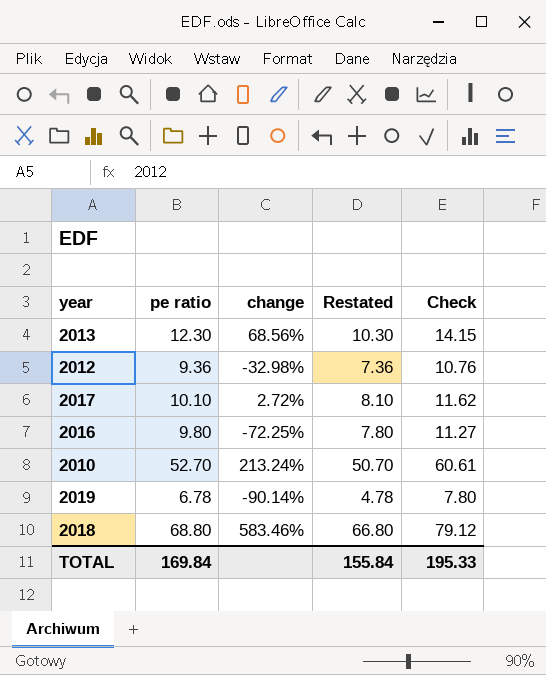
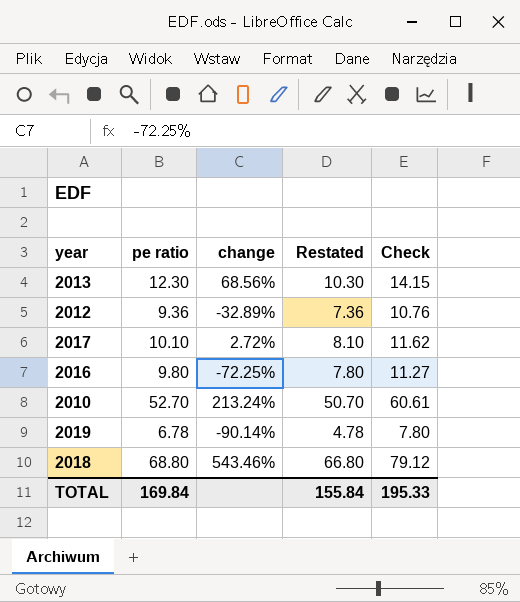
2012 | change: -32.98% -> -32.89%
2018 | change: 583.46% -> 543.46%

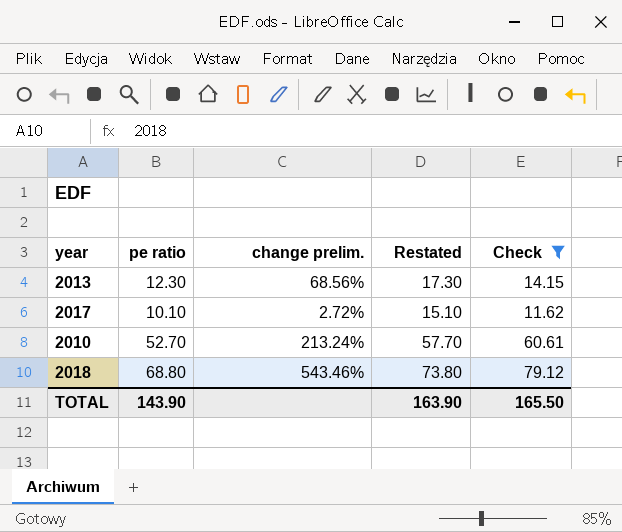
filter: none -> Check >= 11.62
column name: change -> change prelim.
column Restated | formula: [pe ratio] - 2 -> [pe ratio] + 5
TOTAL | pe ratio: 169.84 -> 143.90
TOTAL | Restated: 155.84 -> 163.90
TOTAL | Check: 195.33 -> 165.50

